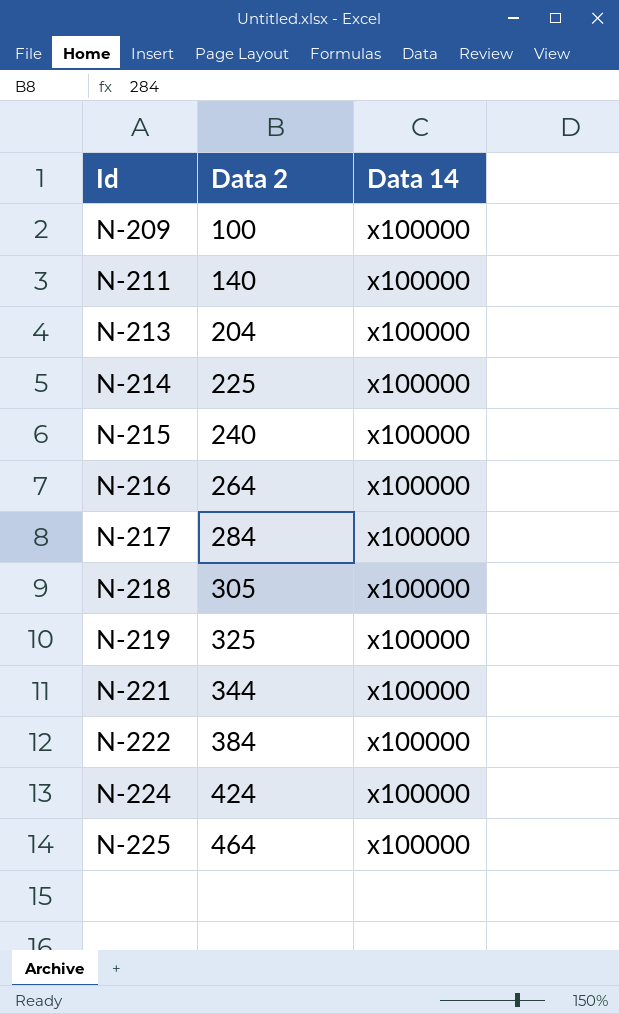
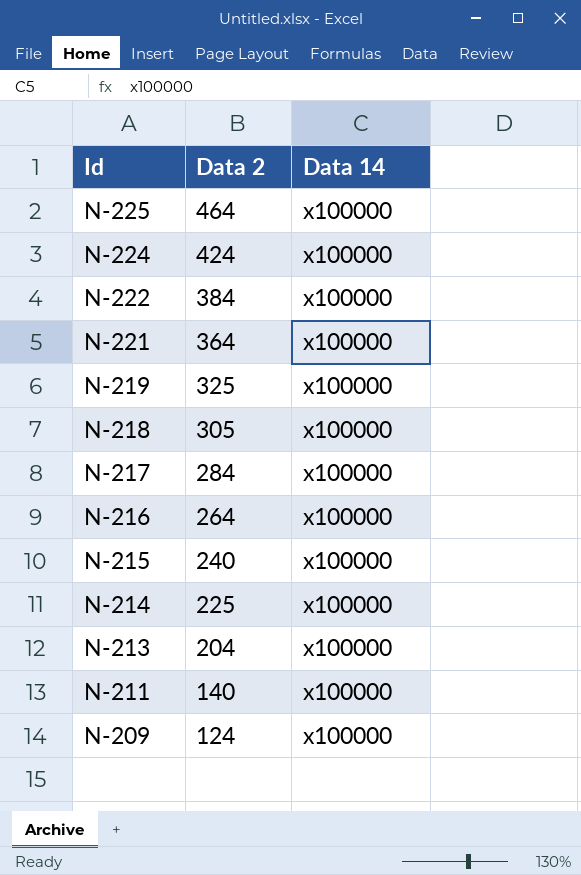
row order: Id ascending -> Id descending
N-221 | Data 2: 344 -> 364
N-209 | Data 2: 100 -> 124

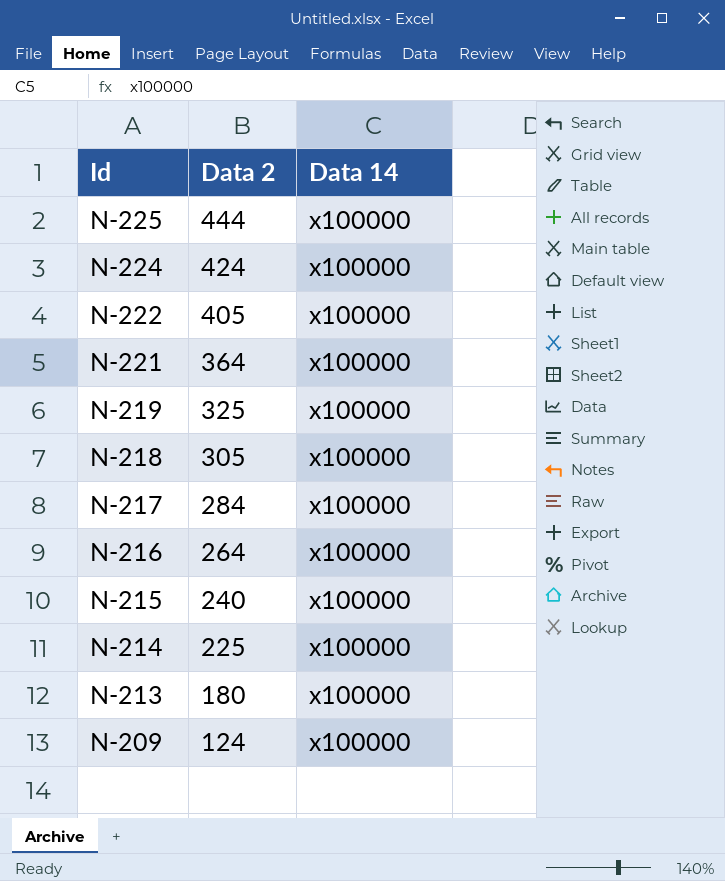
row N-211: 140 | x100000 -> none
N-225 | Data 2: 464 -> 444
N-222 | Data 2: 384 -> 405
N-213 | Data 2: 204 -> 180

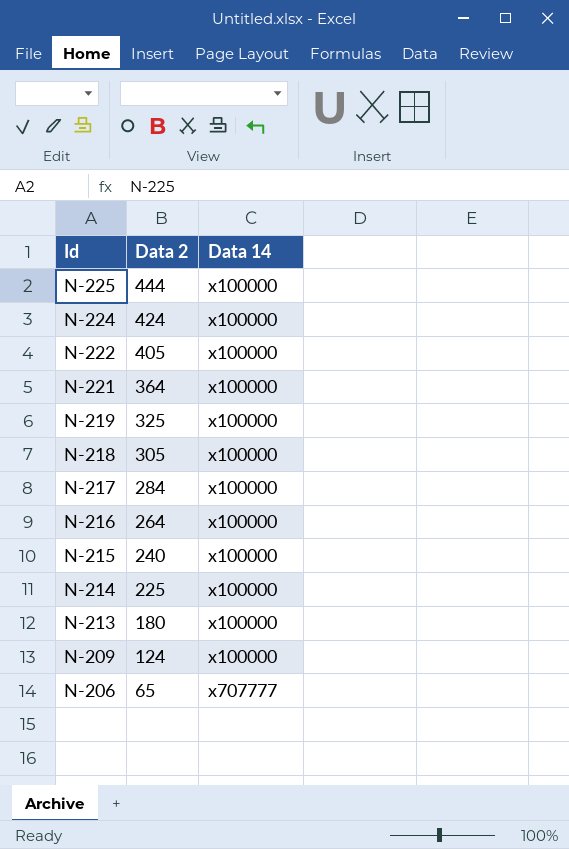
row N-206: none -> 65 | x707777

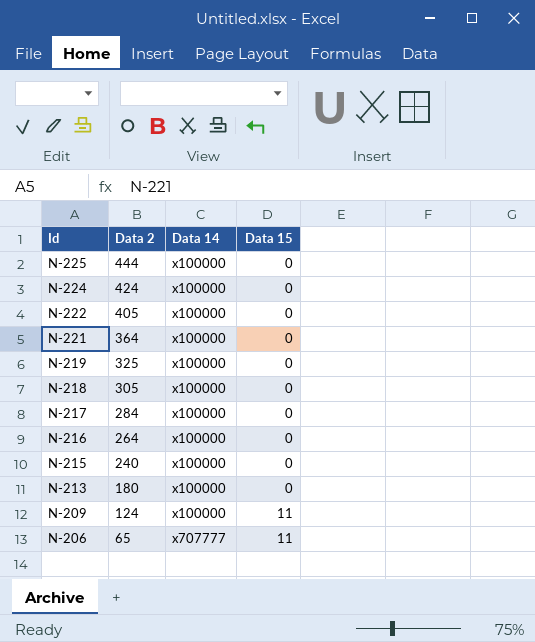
column Data 15 | position: none -> 4
row N-214: 225 | x100000 -> none

